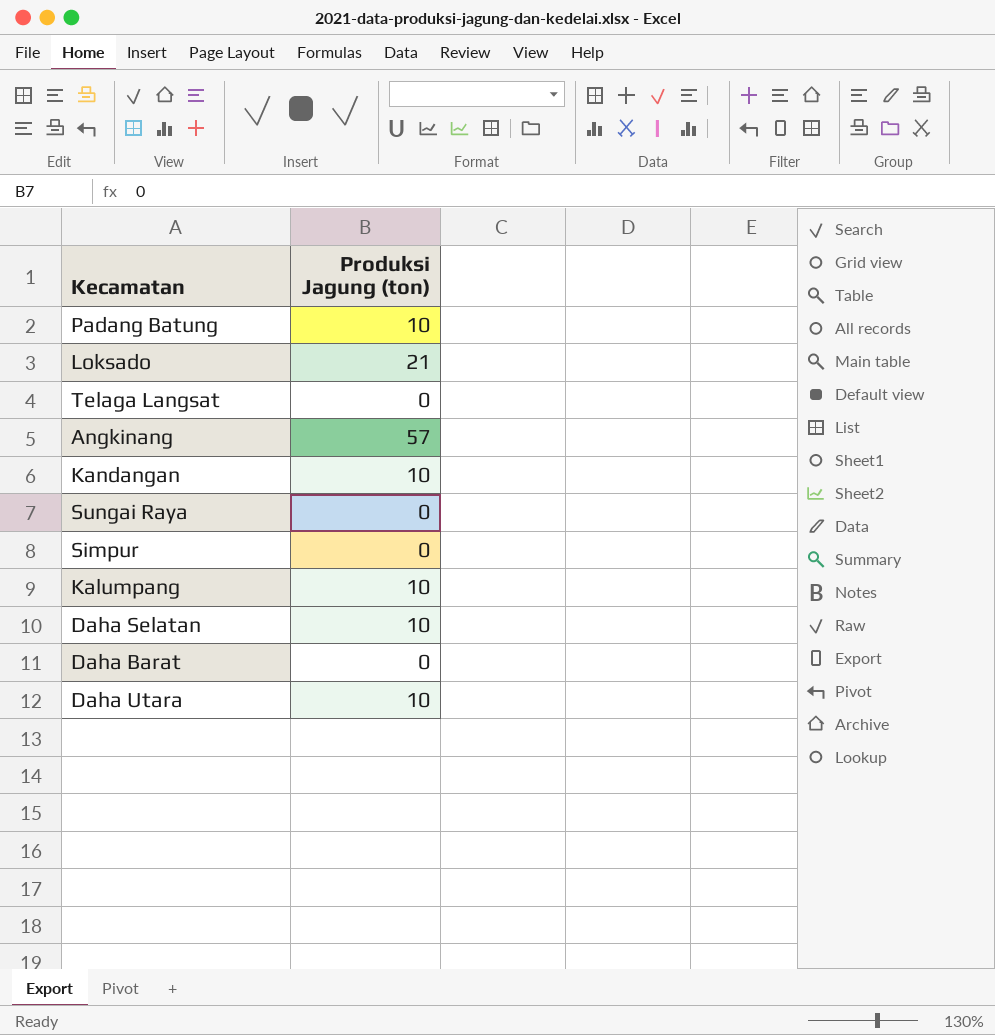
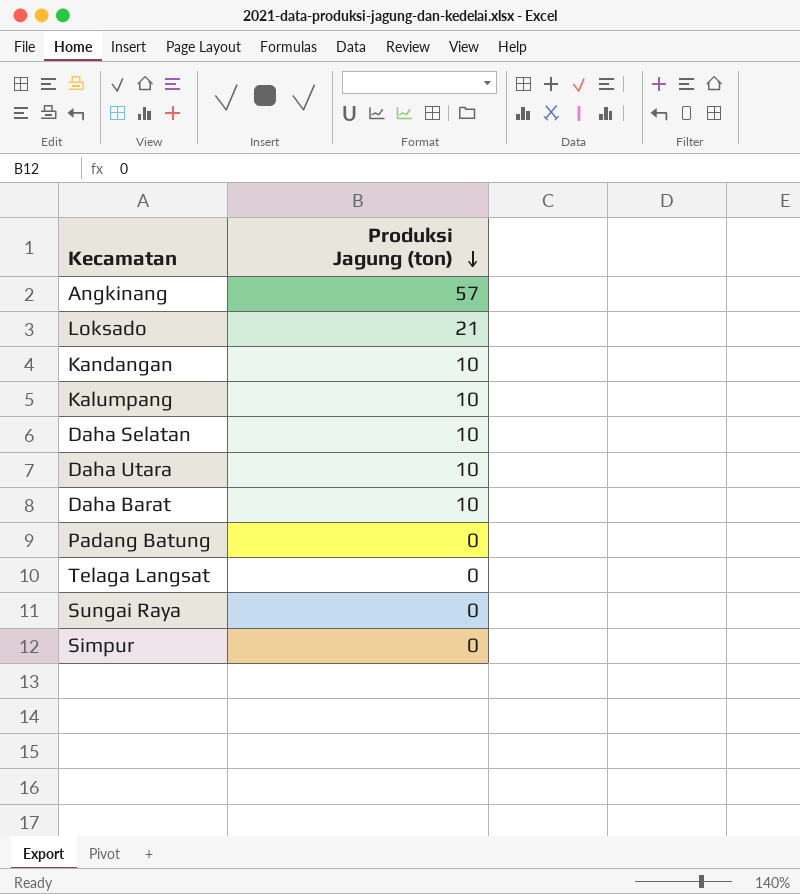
row order: none -> Produksi Jagung (ton) descending
Daha Barat | Produksi Jagung (ton): 0 -> 10
Padang Batung | Produksi Jagung (ton): 10 -> 0

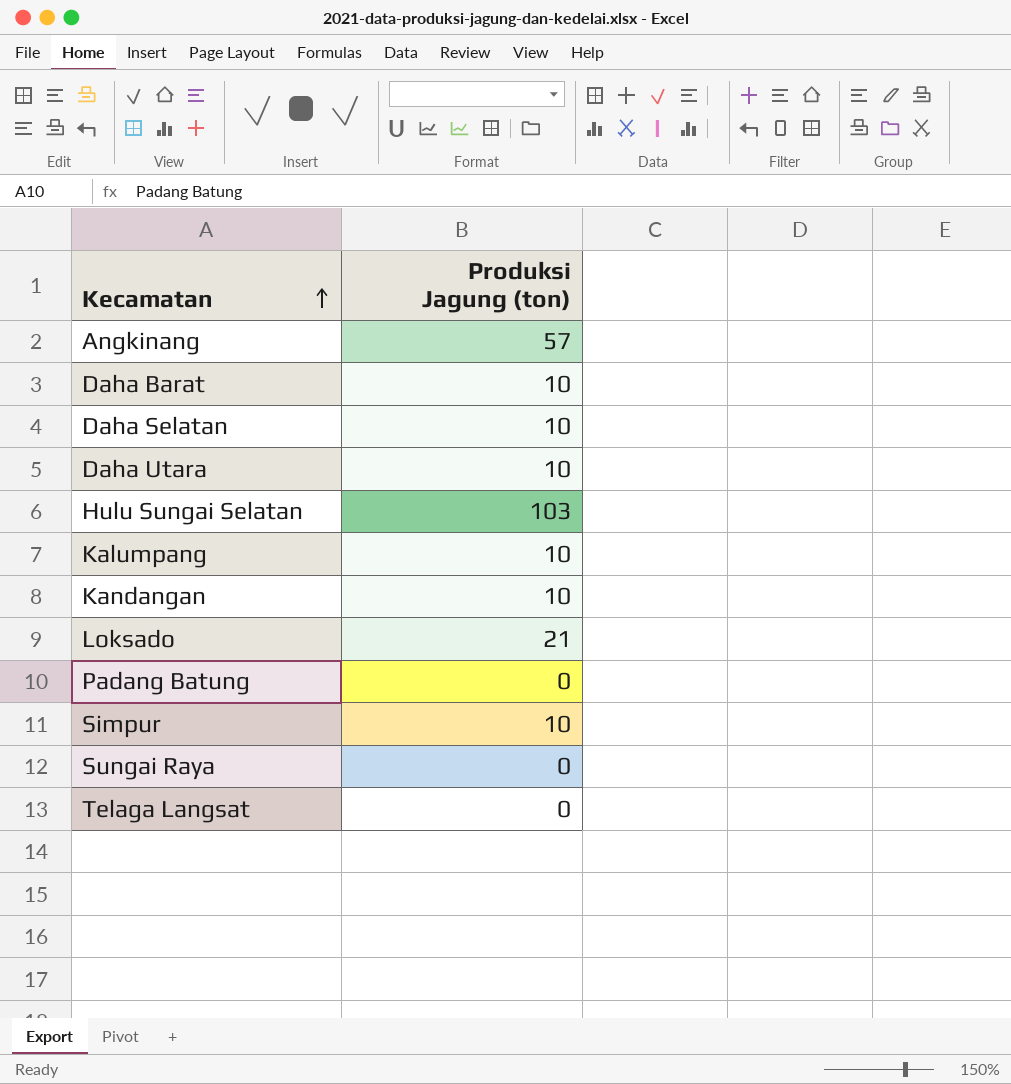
row order: Produksi Jagung (ton) descending -> Kecamatan ascending
row Hulu Sungai Selatan: none -> 103
Simpur | Produksi Jagung (ton): 0 -> 10

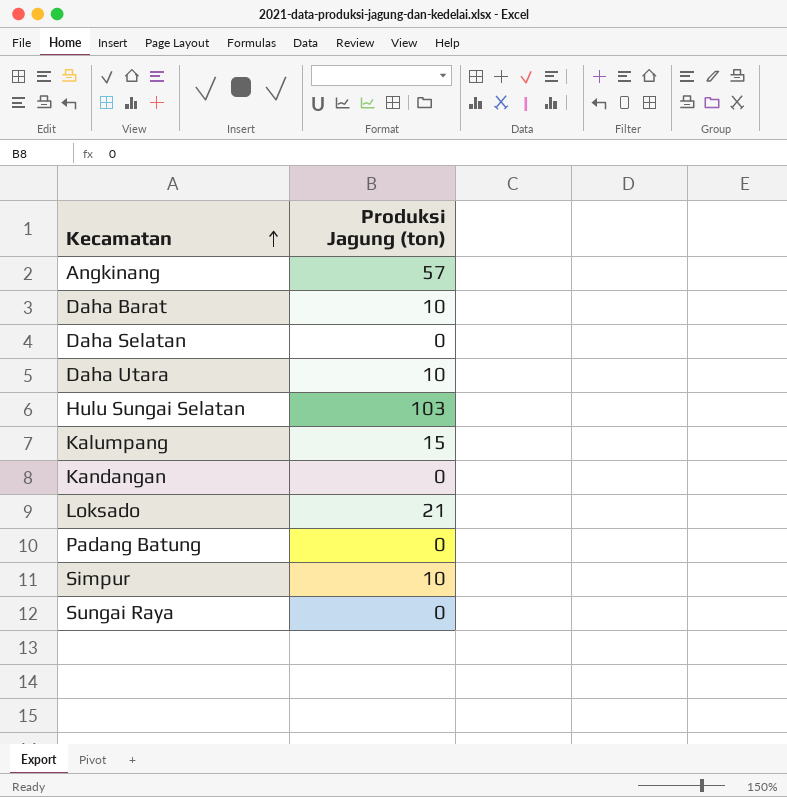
row Telaga Langsat: 0 -> none
Daha Selatan | Produksi Jagung (ton): 10 -> 0
Kalumpang | Produksi Jagung (ton): 10 -> 15
Kandangan | Produksi Jagung (ton): 10 -> 0

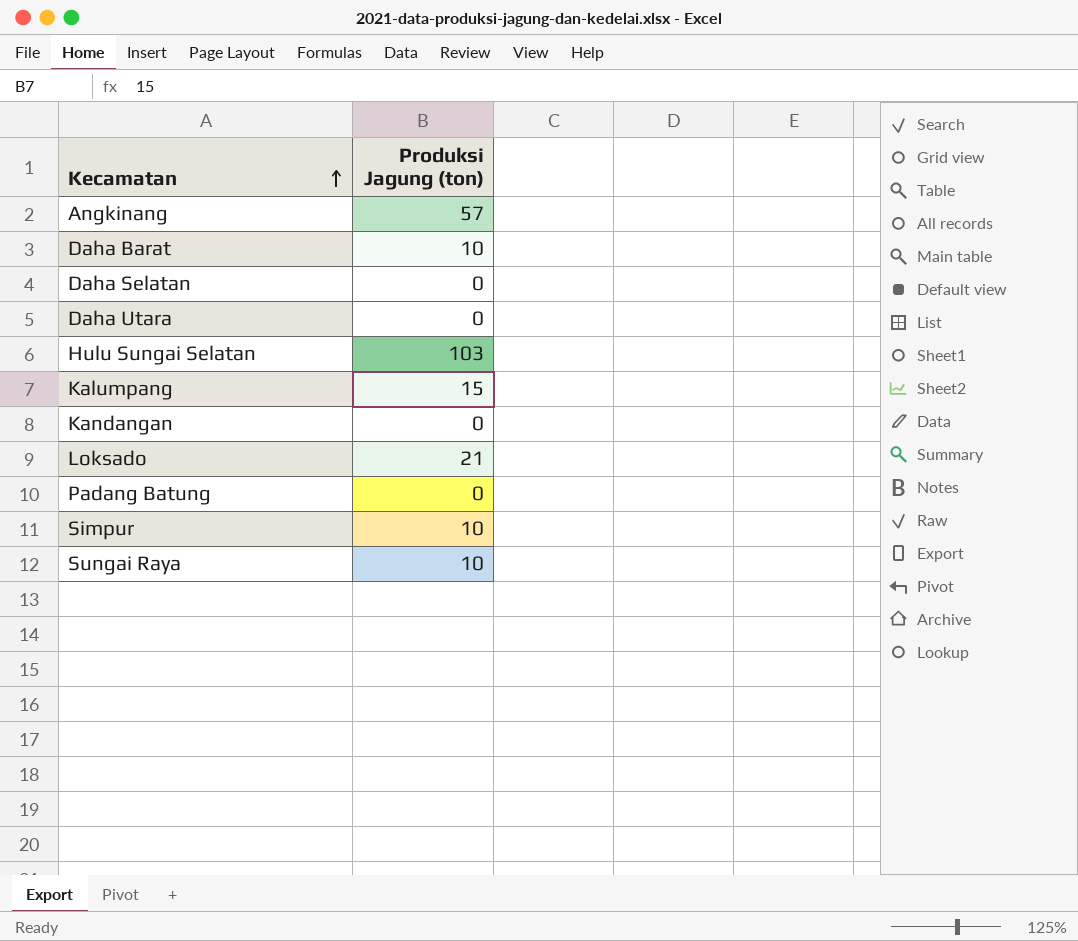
Daha Utara | Produksi Jagung (ton): 10 -> 0
Sungai Raya | Produksi Jagung (ton): 0 -> 10

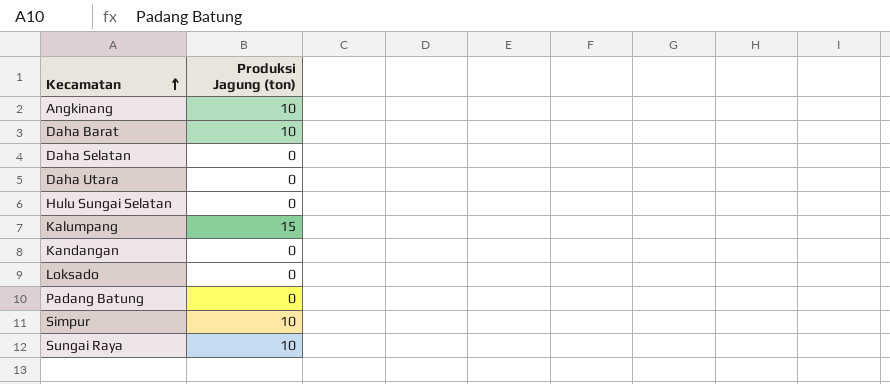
Angkinang | Produksi Jagung (ton): 57 -> 10
Hulu Sungai Selatan | Produksi Jagung (ton): 103 -> 0
Loksado | Produksi Jagung (ton): 21 -> 0

